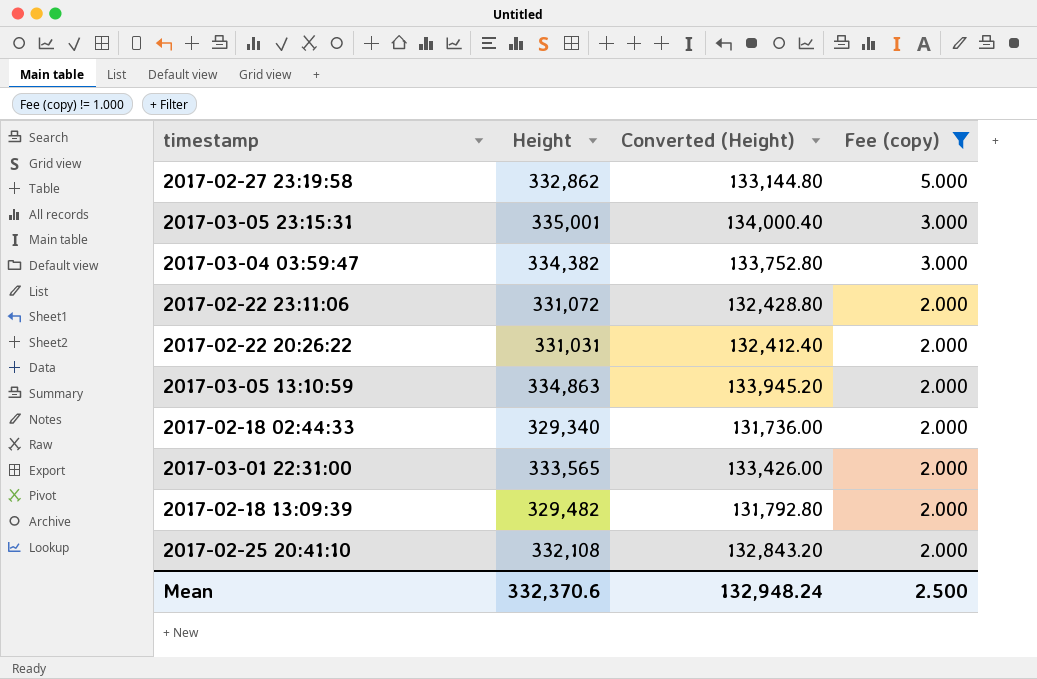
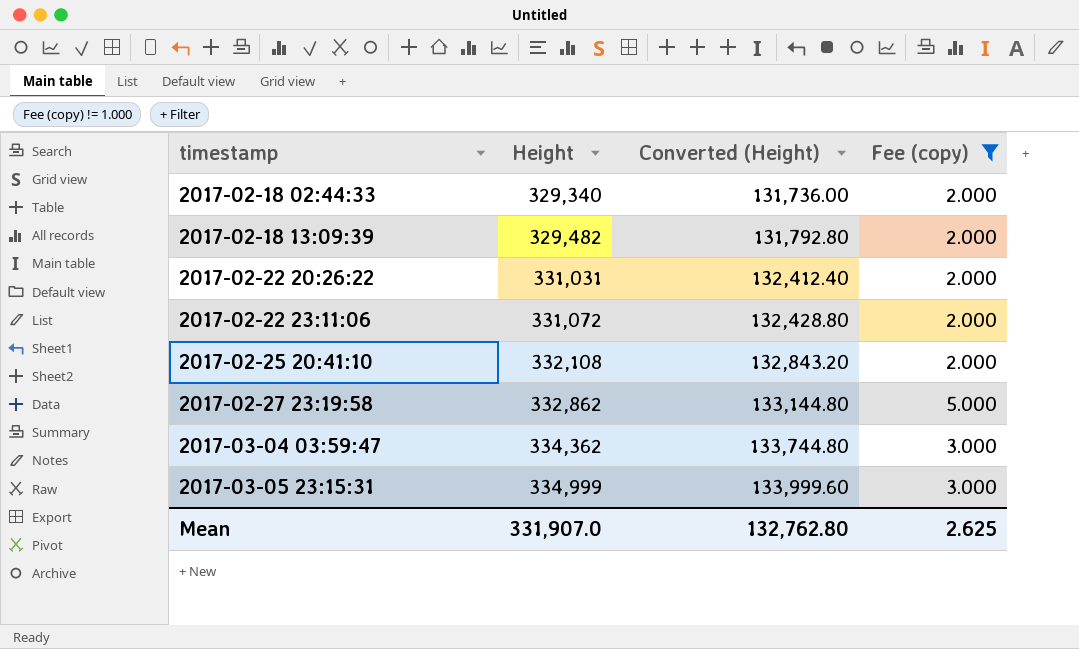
row order: Fee (copy) descending -> timestamp ascending
row 2017-03-05 13:10:59: 334,863 | 133,945.20 | 2.000 -> none
row 2017-03-01 22:31:00: 333,565 | 133,426.00 | 2.000 -> none
2017-03-04 03:59:47 | Height: 334,382 -> 334,362
2017-03-04 03:59:47 | Converted (Height): 133,752.80 -> 133,744.80
2017-03-05 23:15:31 | Height: 335,001 -> 334,999
2017-03-05 23:15:31 | Converted (Height): 134,000.40 -> 133,999.60
Mean | Height: 332,370.6 -> 331,907.0
Mean | Converted (Height): 132,948.24 -> 132,762.80
Mean | Fee (copy): 2.500 -> 2.625

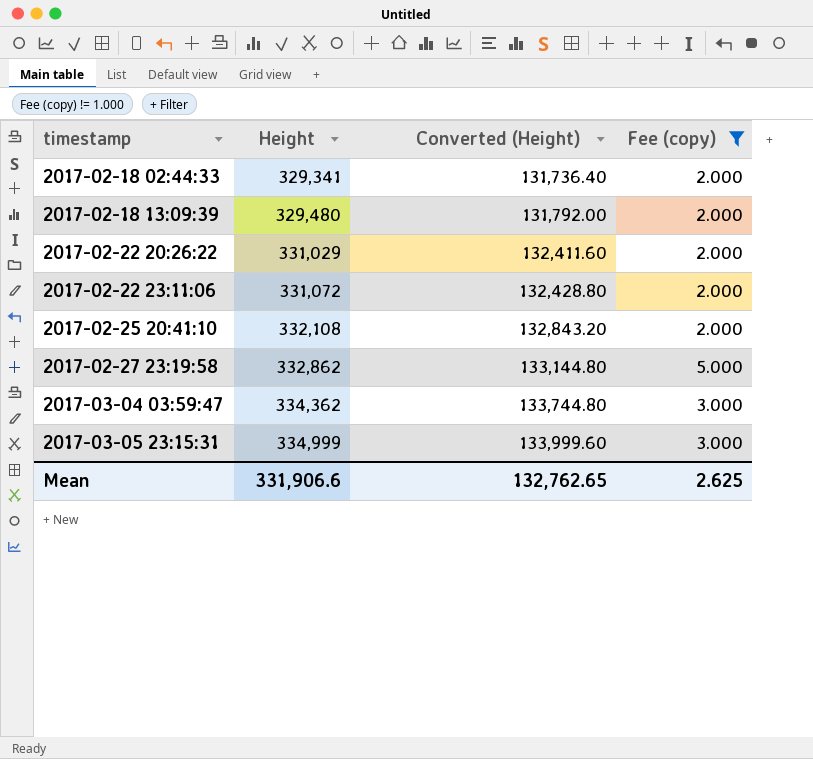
2017-02-18 02:44:33 | Height: 329,340 -> 329,341
2017-02-18 02:44:33 | Converted (Height): 131,736.00 -> 131,736.40
2017-02-18 13:09:39 | Height: 329,482 -> 329,480
2017-02-18 13:09:39 | Converted (Height): 131,792.80 -> 131,792.00
2017-02-22 20:26:22 | Height: 331,031 -> 331,029
2017-02-22 20:26:22 | Converted (Height): 132,412.40 -> 132,411.60
Mean | Height: 331,907.0 -> 331,906.6
Mean | Converted (Height): 132,762.80 -> 132,762.65

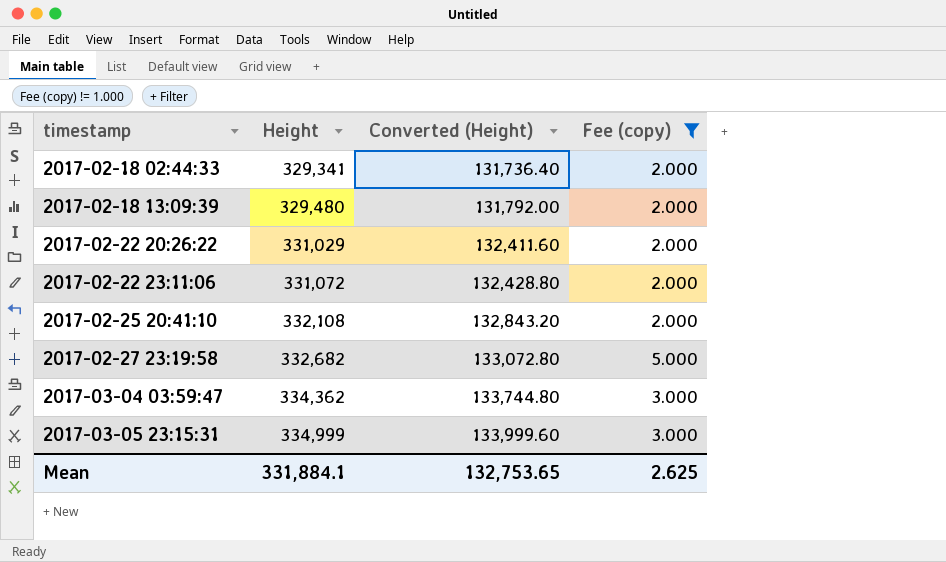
2017-02-27 23:19:58 | Height: 332,862 -> 332,682
2017-02-27 23:19:58 | Converted (Height): 133,144.80 -> 133,072.80
Mean | Height: 331,906.6 -> 331,884.1
Mean | Converted (Height): 132,762.65 -> 132,753.65

